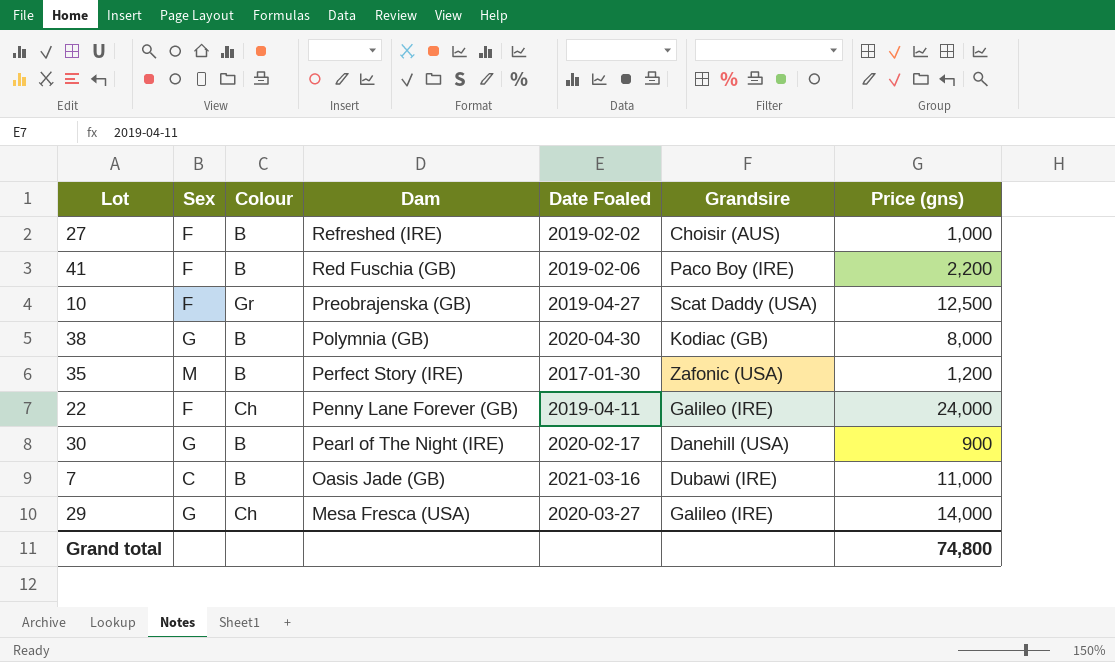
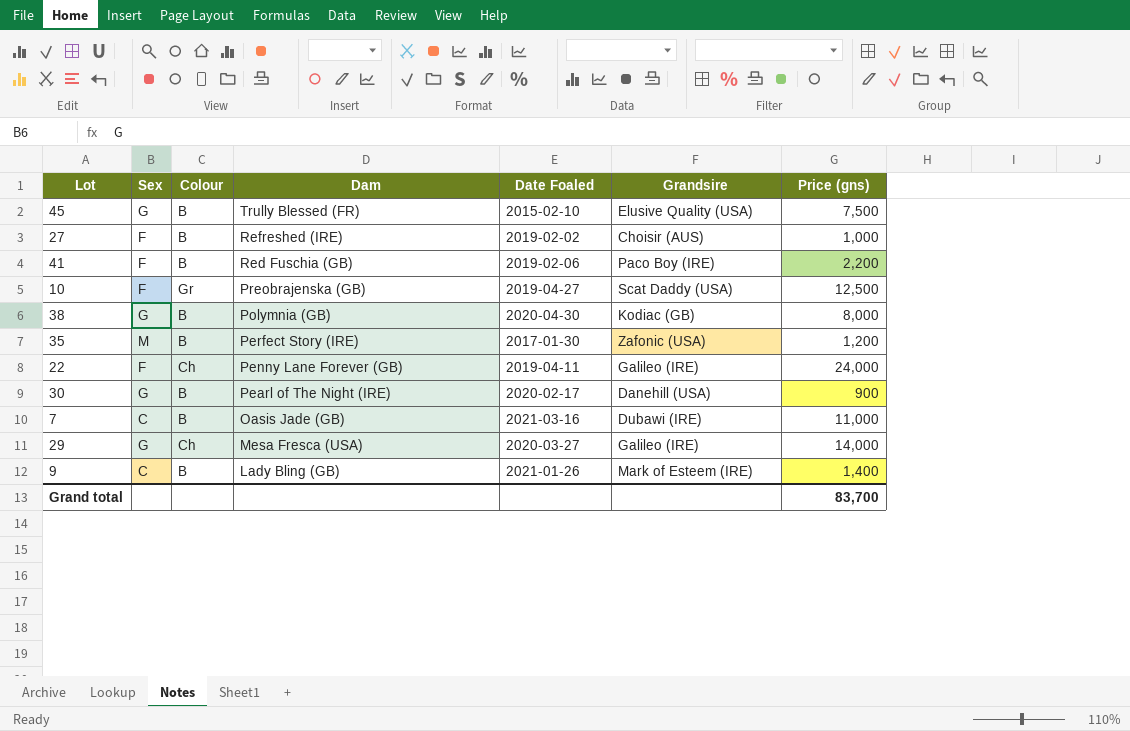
row 45: none -> G | B | Trully Blessed (FR) | 2015-02-10 | Elusive Quality (USA) | 7,500
row 9: none -> C | B | Lady Bling (GB) | 2021-01-26 | Mark of Esteem (IRE) | 1,400
Grand total | Price (gns): 74,800 -> 83,700

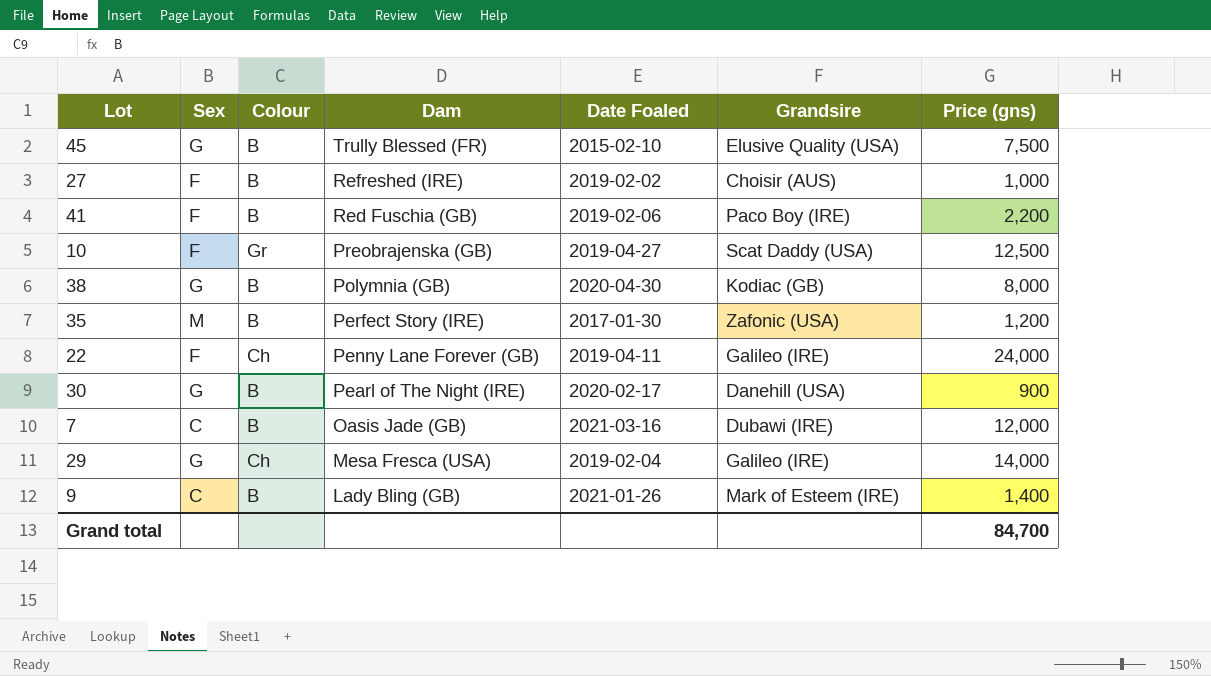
7 | Price (gns): 11,000 -> 12,000
29 | Date Foaled: 2020-03-27 -> 2019-02-04
Grand total | Price (gns): 83,700 -> 84,700

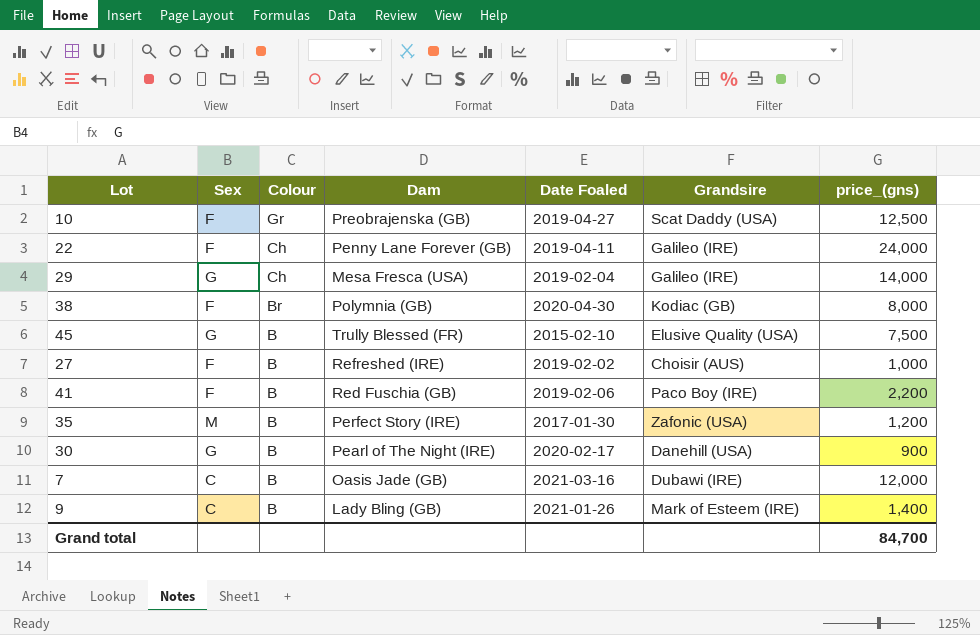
row order: Dam descending -> Colour descending
column name: Price (gns) -> price_(gns)
38 | Sex: G -> F
38 | Colour: B -> Br

